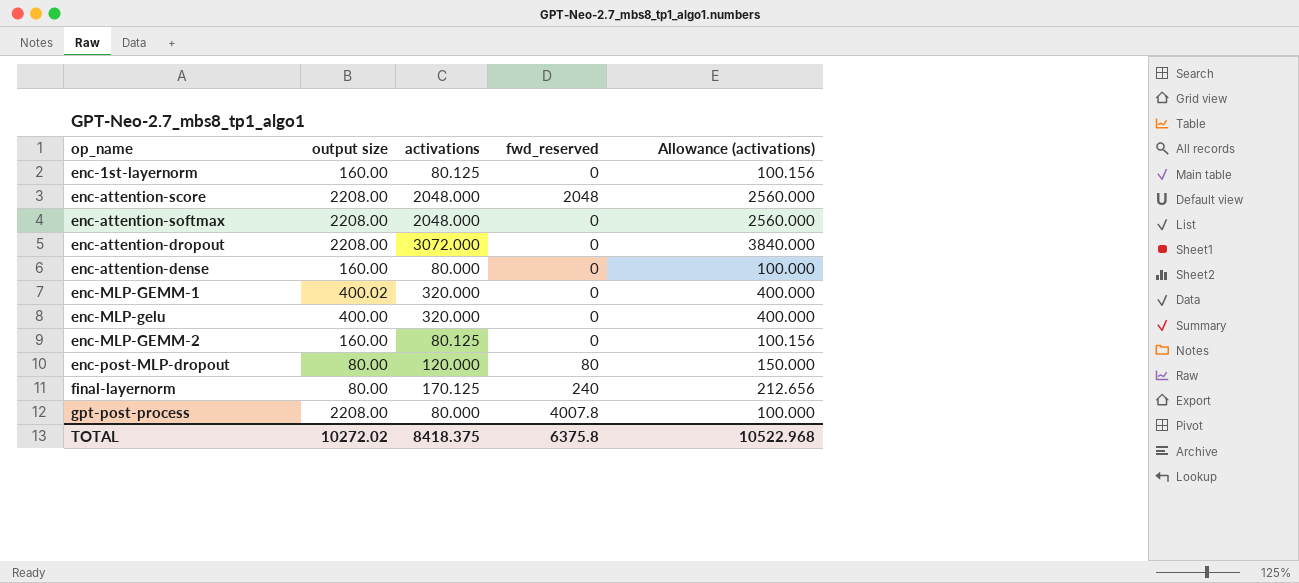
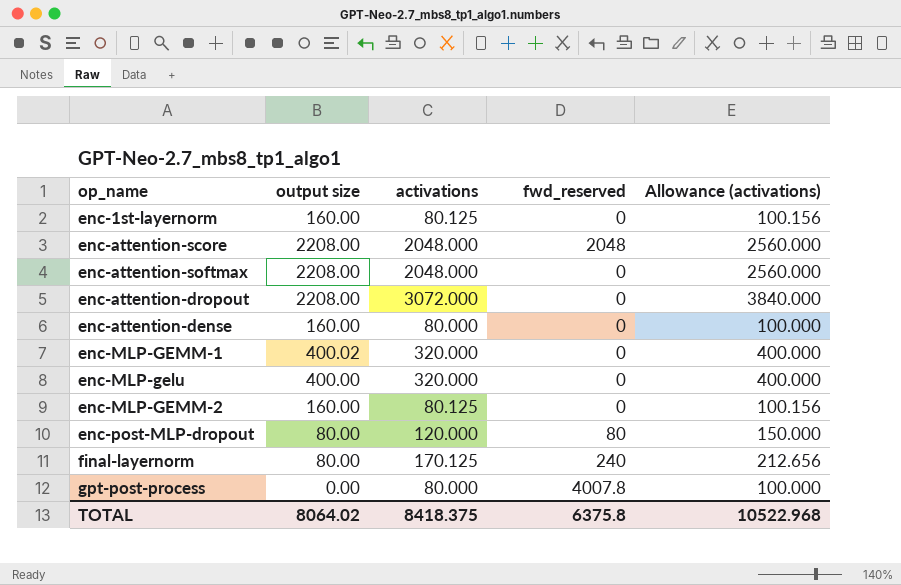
gpt-post-process | output size: 2208.00 -> 0.00
TOTAL | output size: 10272.02 -> 8064.02

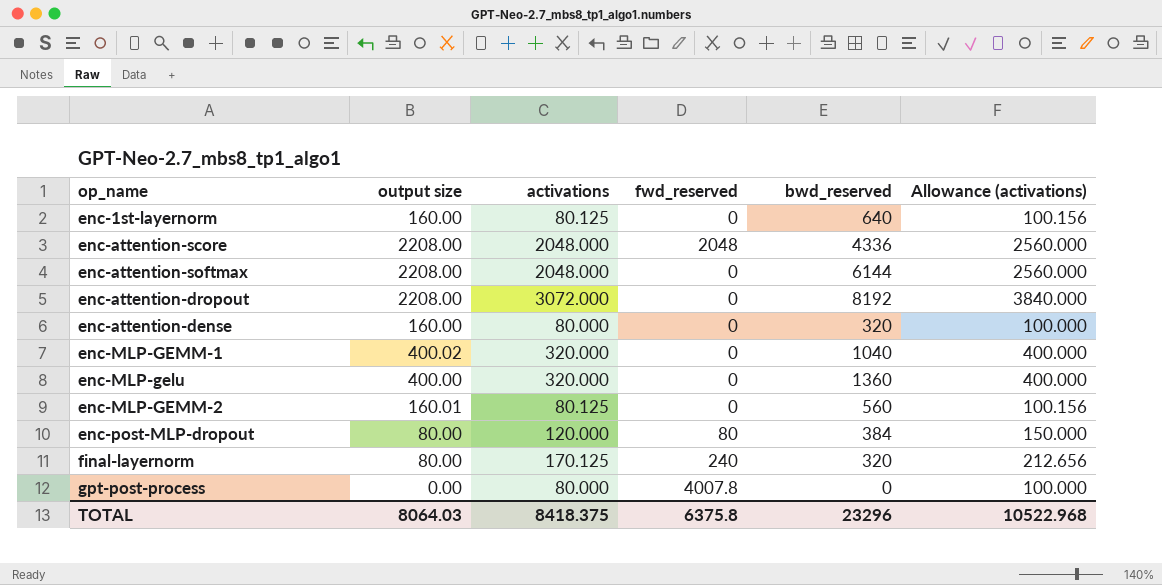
column bwd_reserved | position: none -> 5
enc-MLP-GEMM-2 | output size: 160.00 -> 160.01
TOTAL | output size: 8064.02 -> 8064.03

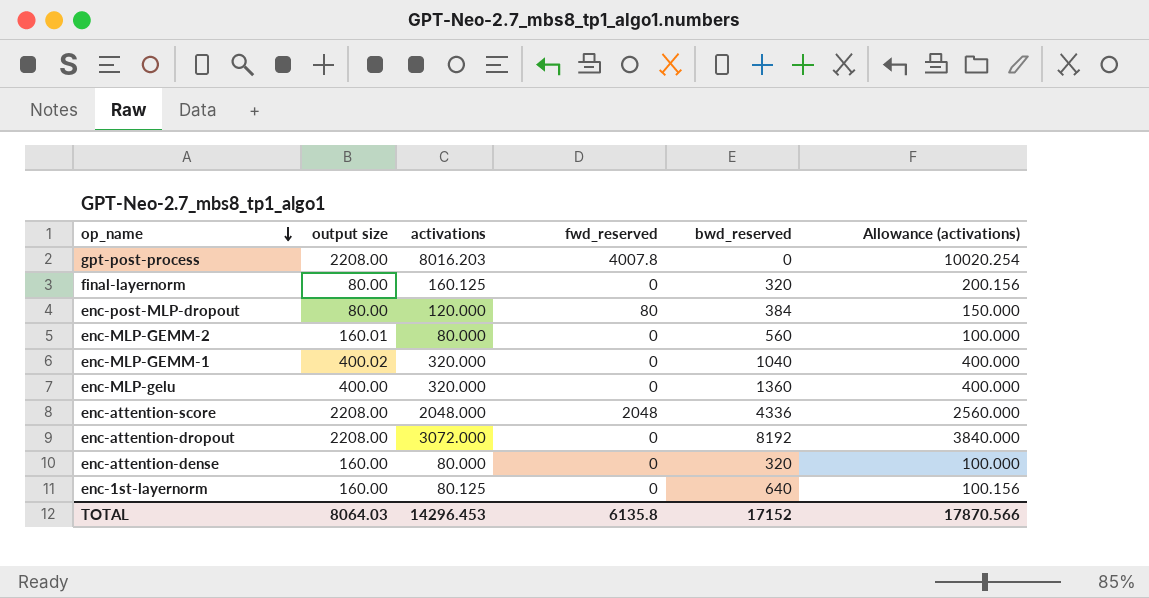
row order: none -> op_name descending
row enc-attention-softmax: 2208.00 | 2048.000 | 0 | 6144 | 2560.000 -> none
gpt-post-process | output size: 0.00 -> 2208.00
gpt-post-process | activations: 80.000 -> 8016.203
gpt-post-process | Allowance (activations): 100.000 -> 10020.254
final-layernorm | activations: 170.125 -> 160.125
final-layernorm | fwd_reserved: 240 -> 0
final-layernorm | Allowance (activations): 212.656 -> 200.156
enc-MLP-GEMM-2 | activations: 80.125 -> 80.000
enc-MLP-GEMM-2 | Allowance (activations): 100.156 -> 100.000
TOTAL | activations: 8418.375 -> 14296.453
TOTAL | fwd_reserved: 6375.8 -> 6135.8
TOTAL | bwd_reserved: 23296 -> 17152
TOTAL | Allowance (activations): 10522.968 -> 17870.566

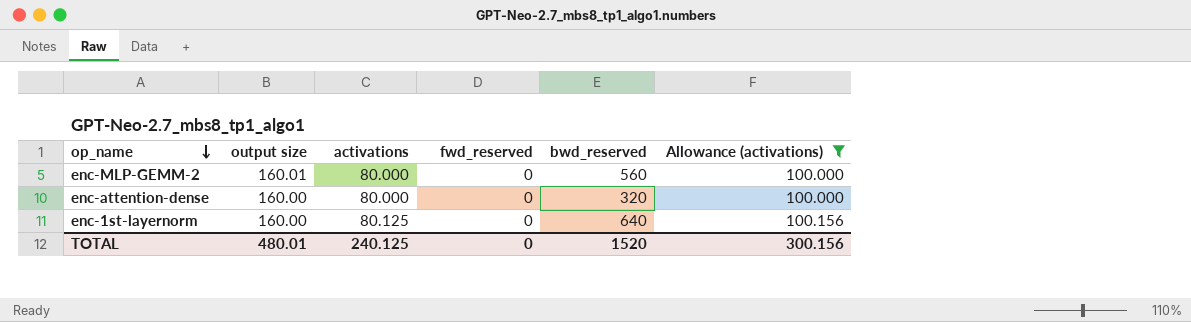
filter: none -> Allowance (activations) <= 100.156
TOTAL | output size: 8064.03 -> 480.01
TOTAL | activations: 14296.453 -> 240.125
TOTAL | fwd_reserved: 6135.8 -> 0
TOTAL | bwd_reserved: 17152 -> 1520
TOTAL | Allowance (activations): 17870.566 -> 300.156

